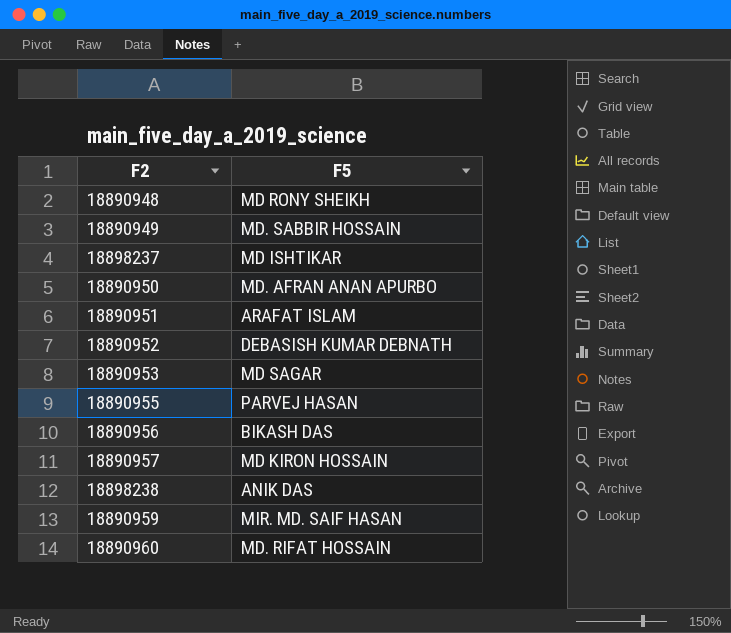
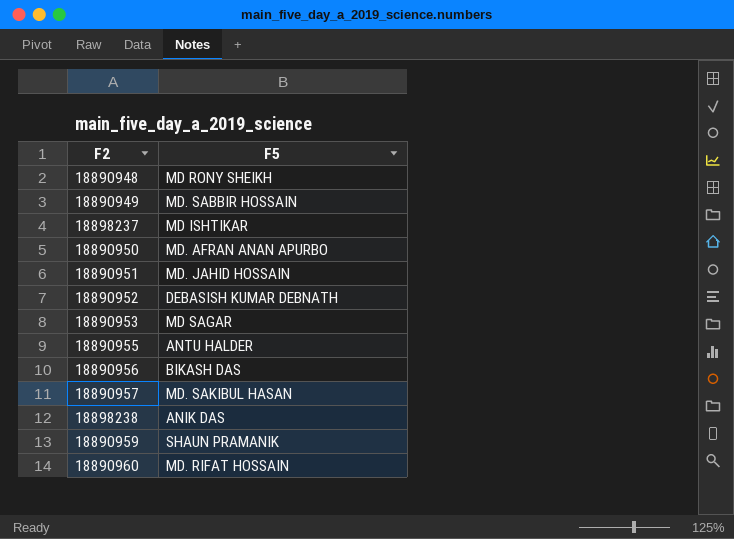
18890951 | F5: ARAFAT ISLAM -> MD. JAHID HOSSAIN
18890955 | F5: PARVEJ HASAN -> ANTU HALDER
18890957 | F5: MD KIRON HOSSAIN -> MD. SAKIBUL HASAN
18890959 | F5: MIR. MD. SAIF HASAN -> SHAUN PRAMANIK

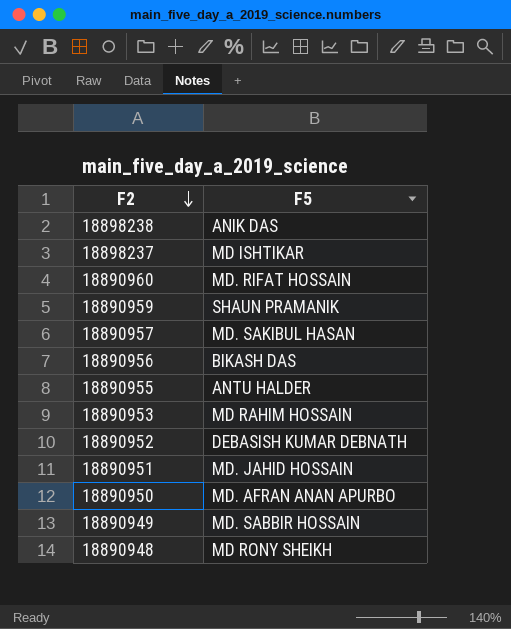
row order: none -> F2 descending
18890953 | F5: MD SAGAR -> MD RAHIM HOSSAIN

